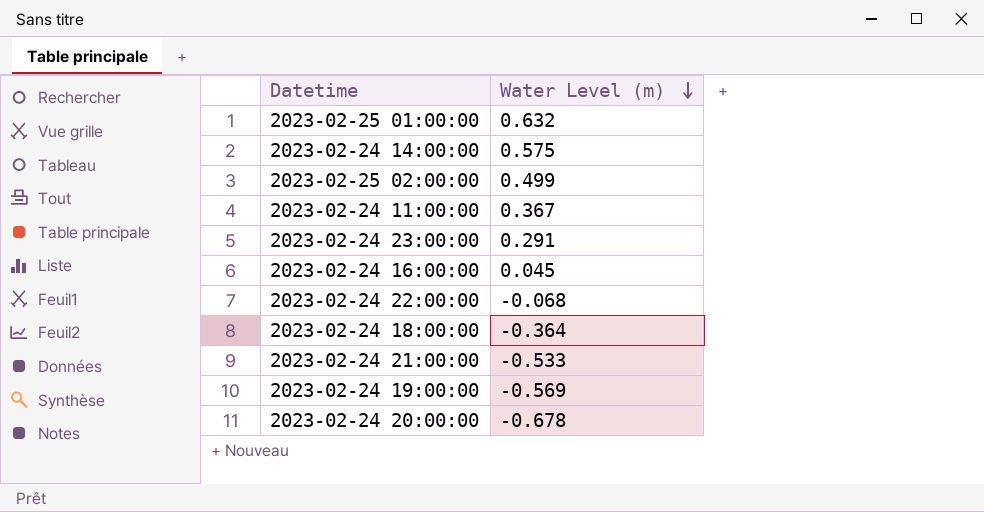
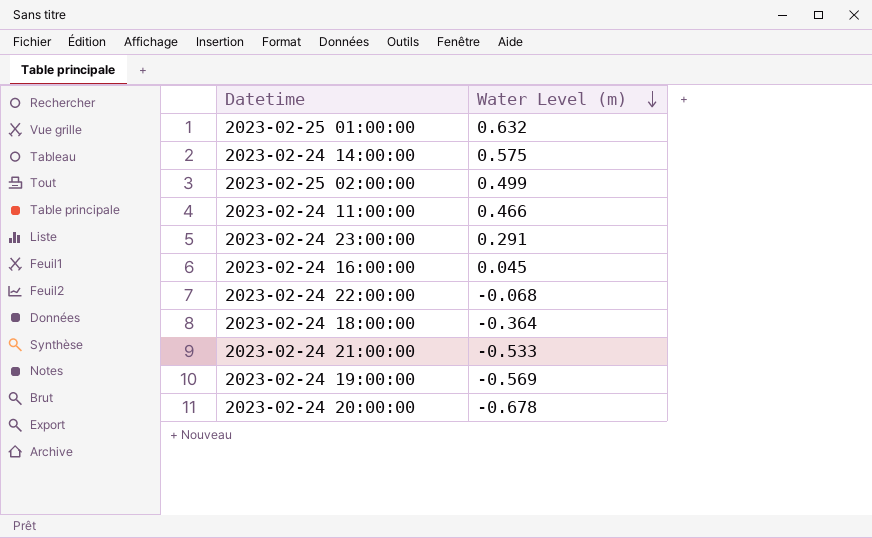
2023-02-24 11:00:00 | Water Level (m): 0.367 -> 0.466

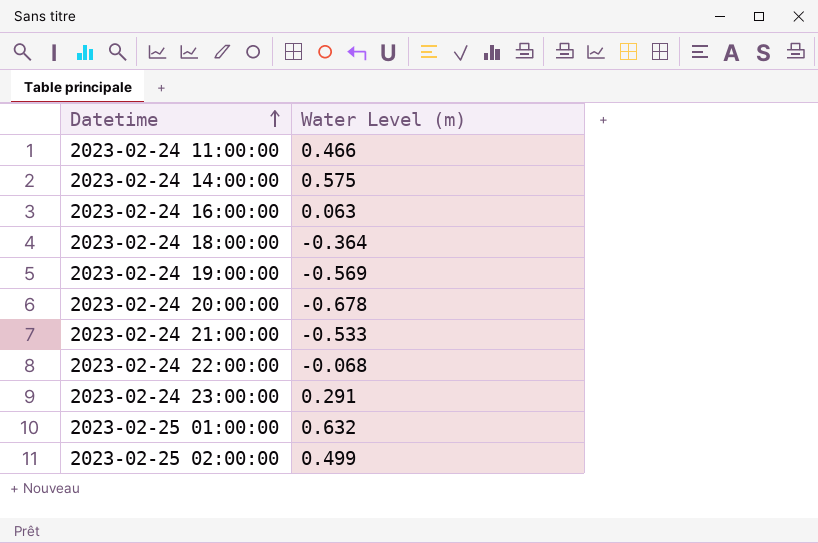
row order: Water Level (m) descending -> Datetime ascending
2023-02-24 16:00:00 | Water Level (m): 0.045 -> 0.063

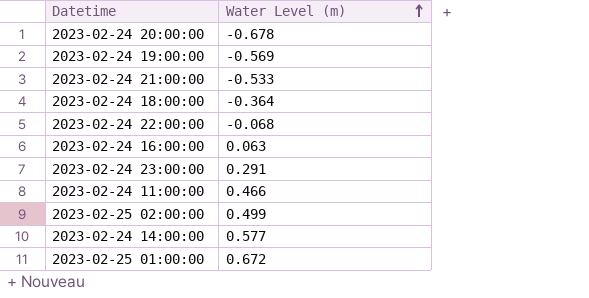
row order: Datetime ascending -> Water Level (m) ascending
2023-02-24 14:00:00 | Water Level (m): 0.575 -> 0.577
2023-02-25 01:00:00 | Water Level (m): 0.632 -> 0.672

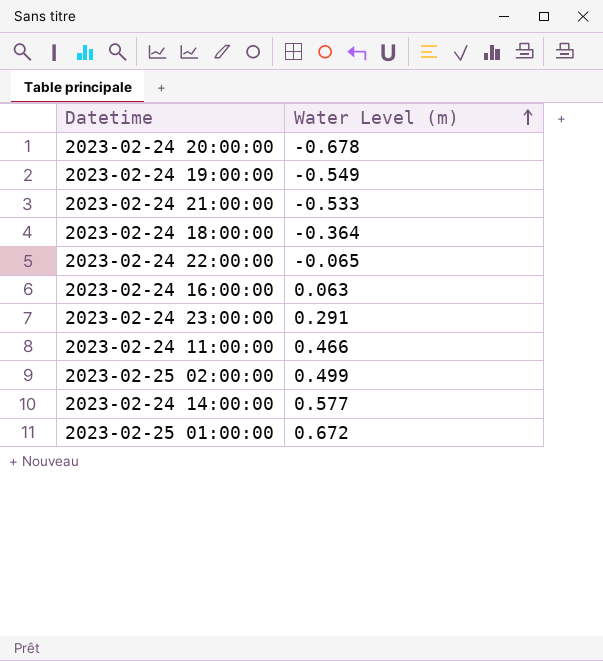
2023-02-24 19:00:00 | Water Level (m): -0.569 -> -0.549
2023-02-24 22:00:00 | Water Level (m): -0.068 -> -0.065

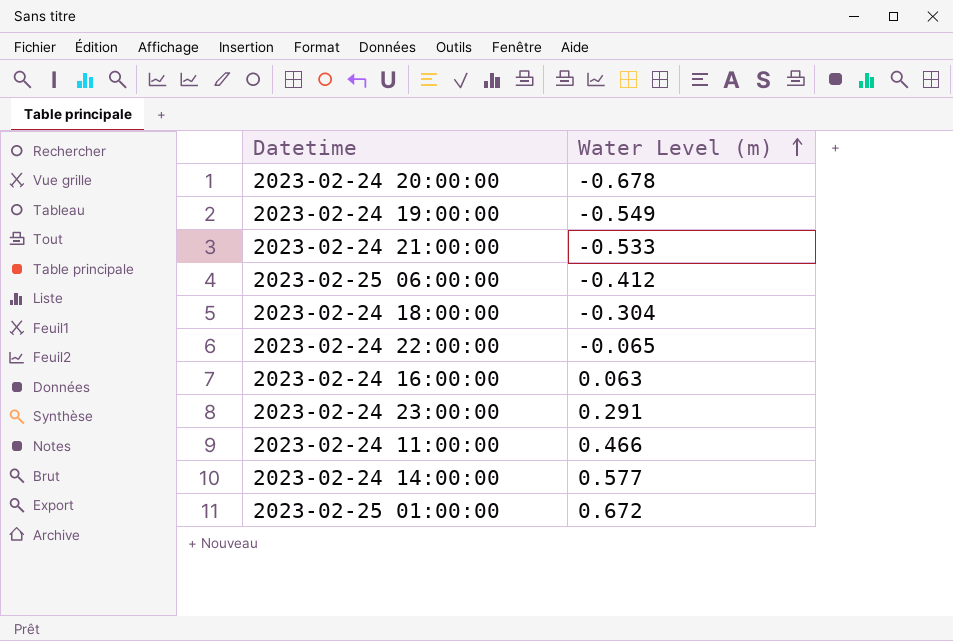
row 2023-02-25 02:00:00: 0.499 -> none
row 2023-02-25 06:00:00: none -> -0.412
2023-02-24 18:00:00 | Water Level (m): -0.364 -> -0.304

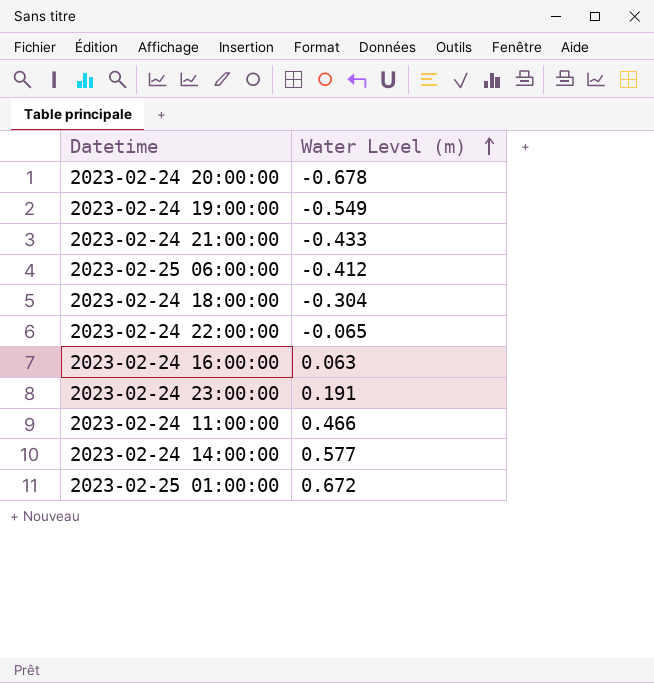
2023-02-24 21:00:00 | Water Level (m): -0.533 -> -0.433
2023-02-24 23:00:00 | Water Level (m): 0.291 -> 0.191

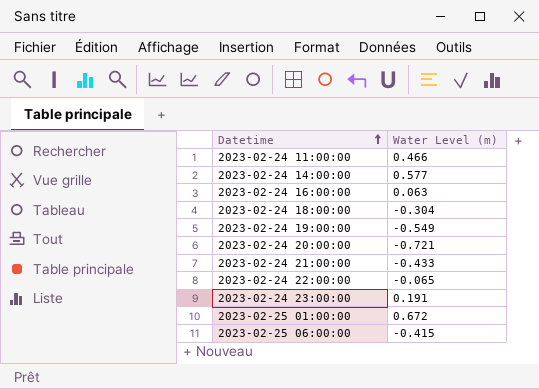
row order: Water Level (m) ascending -> Datetime ascending
2023-02-24 20:00:00 | Water Level (m): -0.678 -> -0.721
2023-02-25 06:00:00 | Water Level (m): -0.412 -> -0.415

